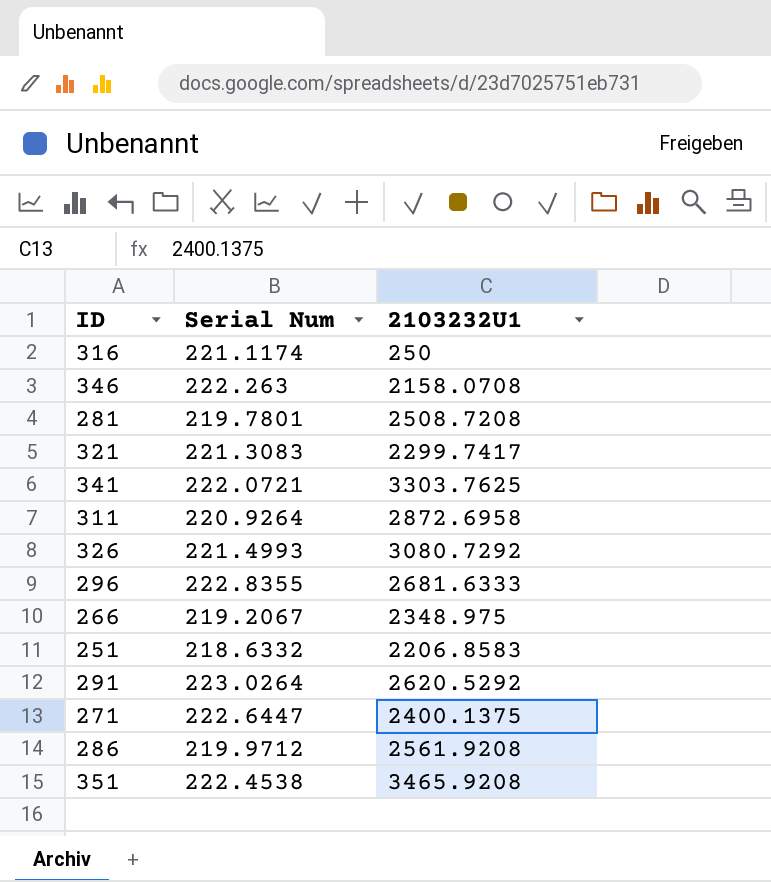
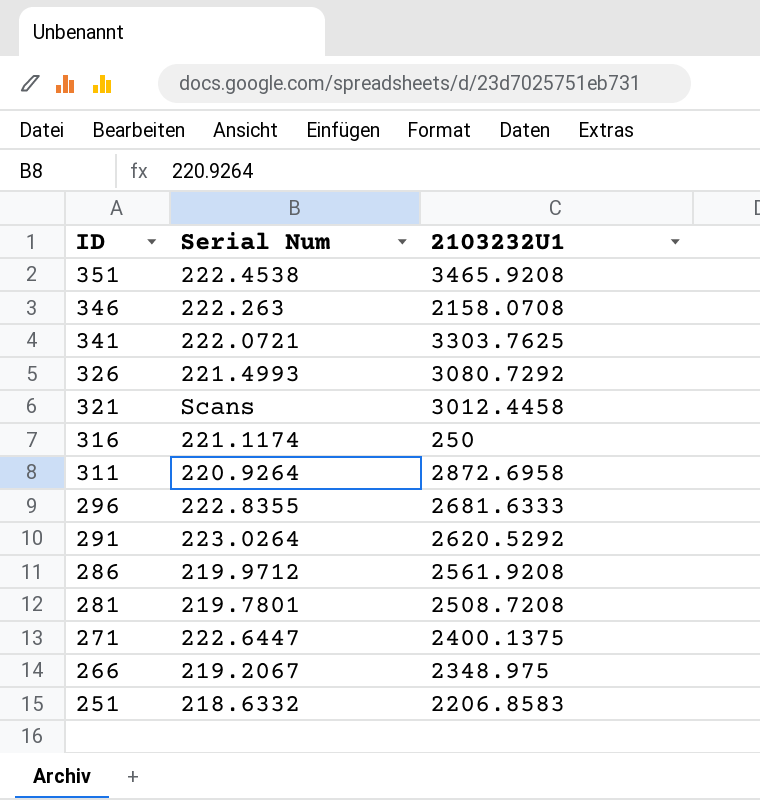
row order: none -> ID descending
321 | Serial Num: 221.3083 -> Scans
321 | 2103232U1: 2299.7417 -> 3012.4458

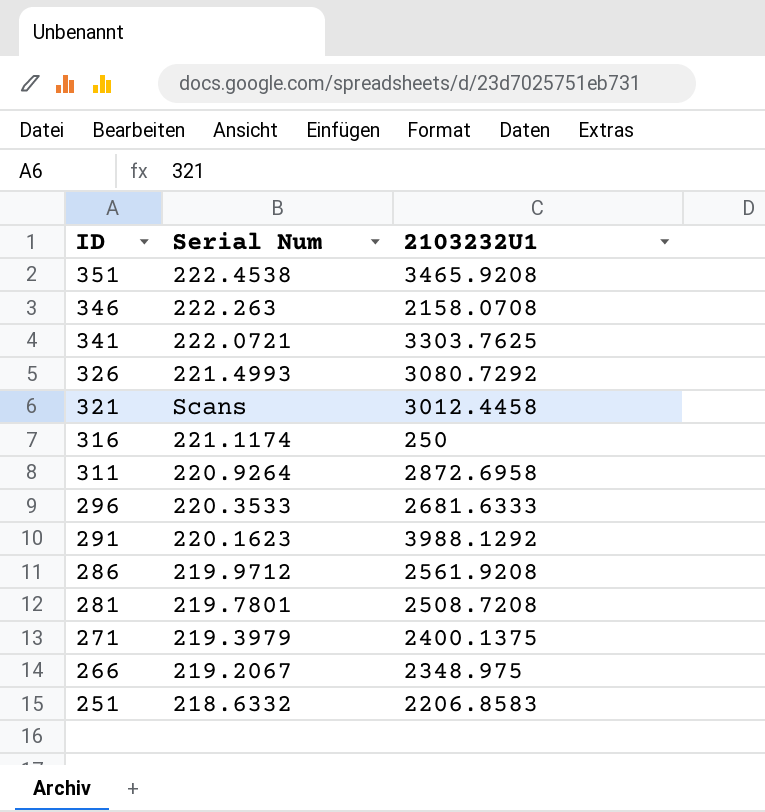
296 | Serial Num: 222.8355 -> 220.3533
291 | Serial Num: 223.0264 -> 220.1623
291 | 2103232U1: 2620.5292 -> 3988.1292
271 | Serial Num: 222.6447 -> 219.3979

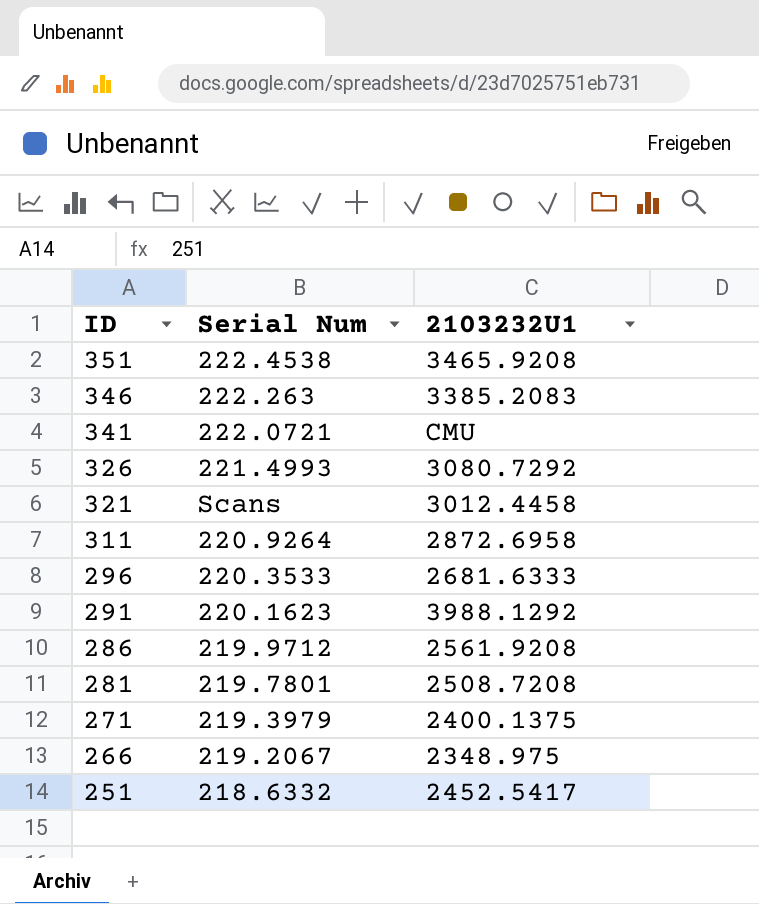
row 316: 221.1174 | 250 -> none
346 | 2103232U1: 2158.0708 -> 3385.2083
341 | 2103232U1: 3303.7625 -> CMU
251 | 2103232U1: 2206.8583 -> 2452.5417

